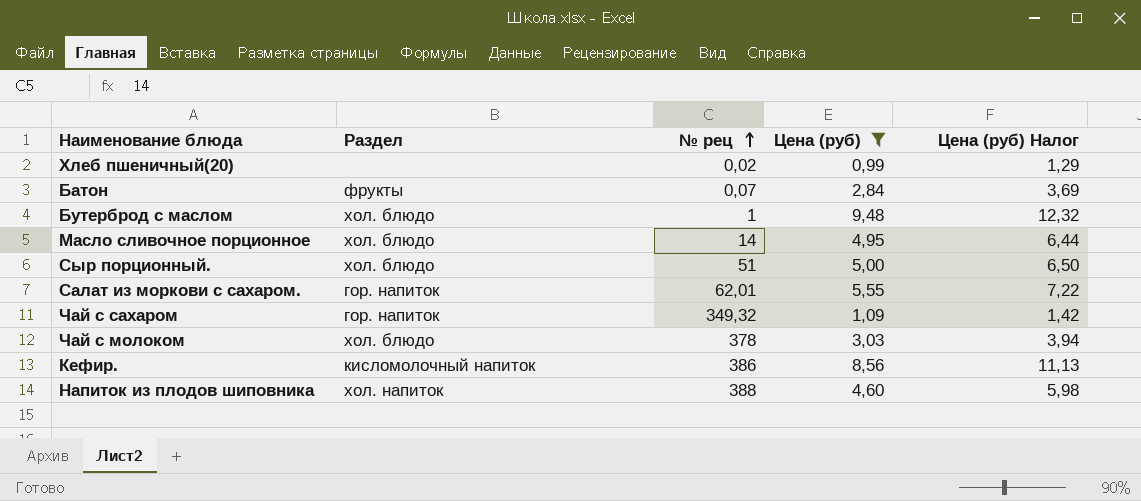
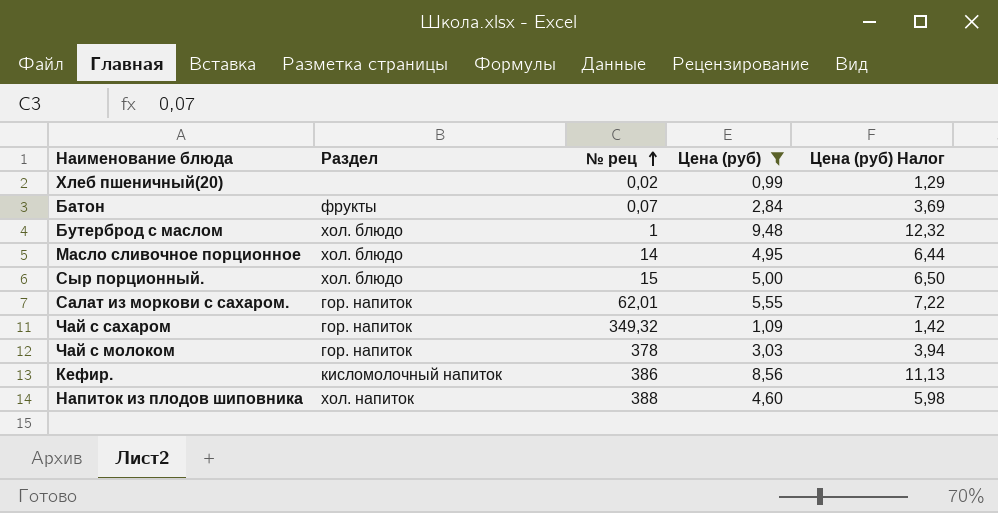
Сыр порционный. | № рец: 51 -> 15
Чай с молоком | Раздел: хол. блюдо -> гор. напиток

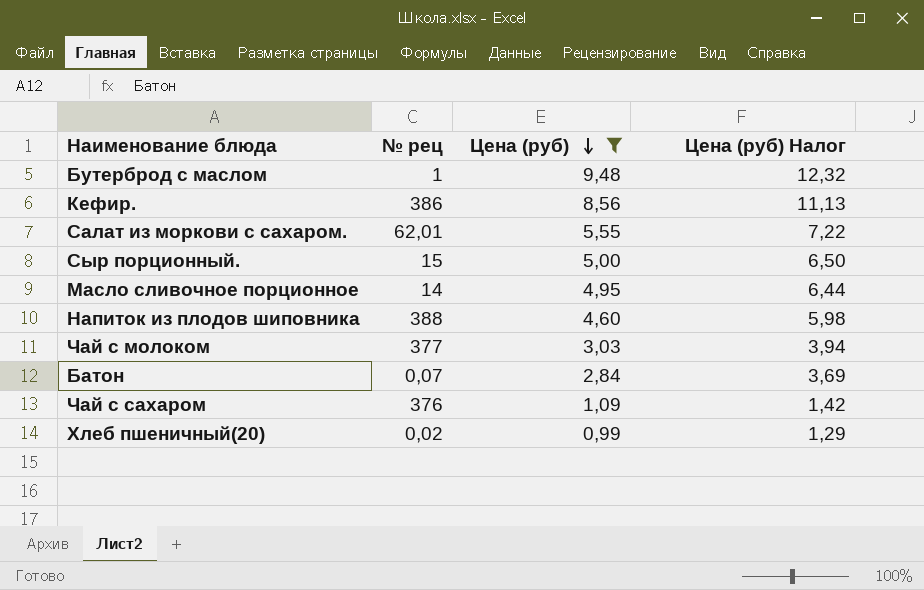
row order: № рец ascending -> Цена (руб) descending
column Раздел | position: 2 -> none
Чай с молоком | № рец: 378 -> 377
Чай с сахаром | № рец: 349,32 -> 376

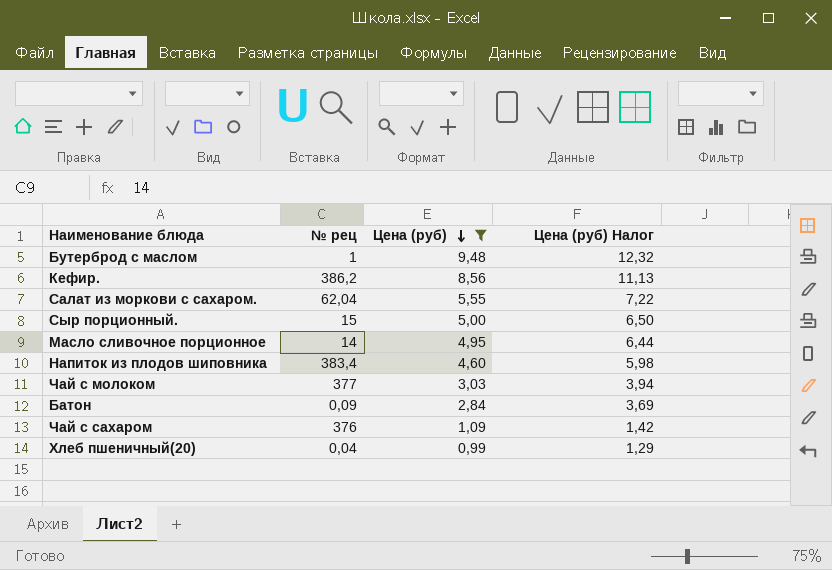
Кефир. | № рец: 386 -> 386,2
Салат из моркови с сахаром. | № рец: 62,01 -> 62,04
Напиток из плодов шиповника | № рец: 388 -> 383,4
Батон | № рец: 0,07 -> 0,09
Хлеб пшеничный(20) | № рец: 0,02 -> 0,04

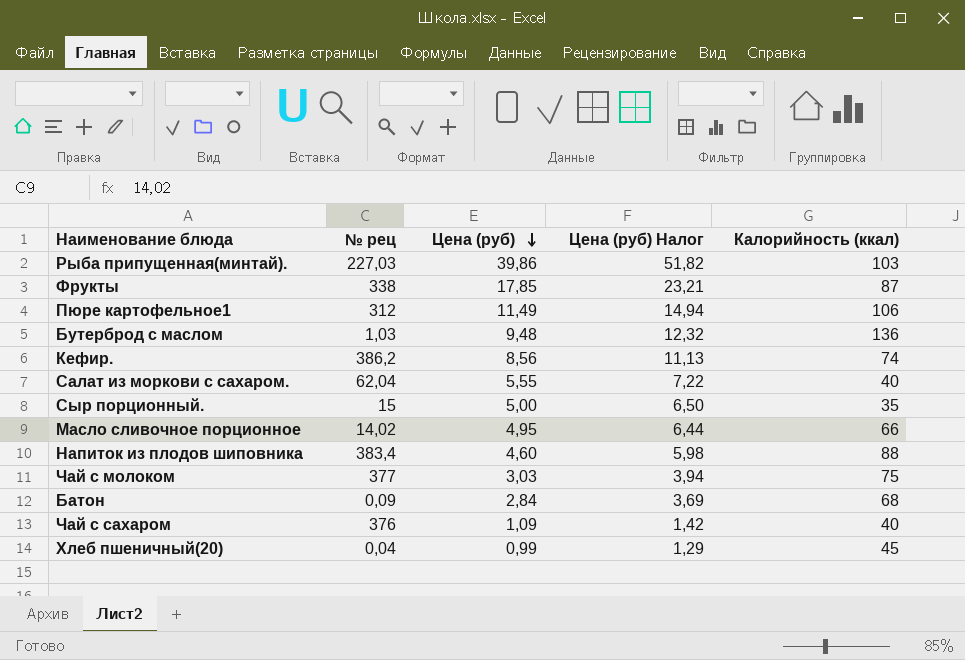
filter: Цена (руб) <= 9,48 -> none
column Калорийность (ккал) | position: none -> 5
Бутерброд с маслом | № рец: 1 -> 1,03
Масло сливочное порционное | № рец: 14 -> 14,02

